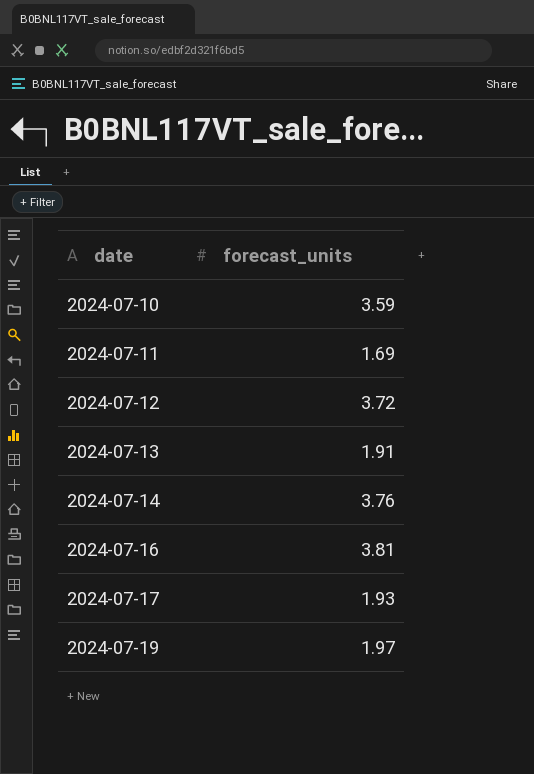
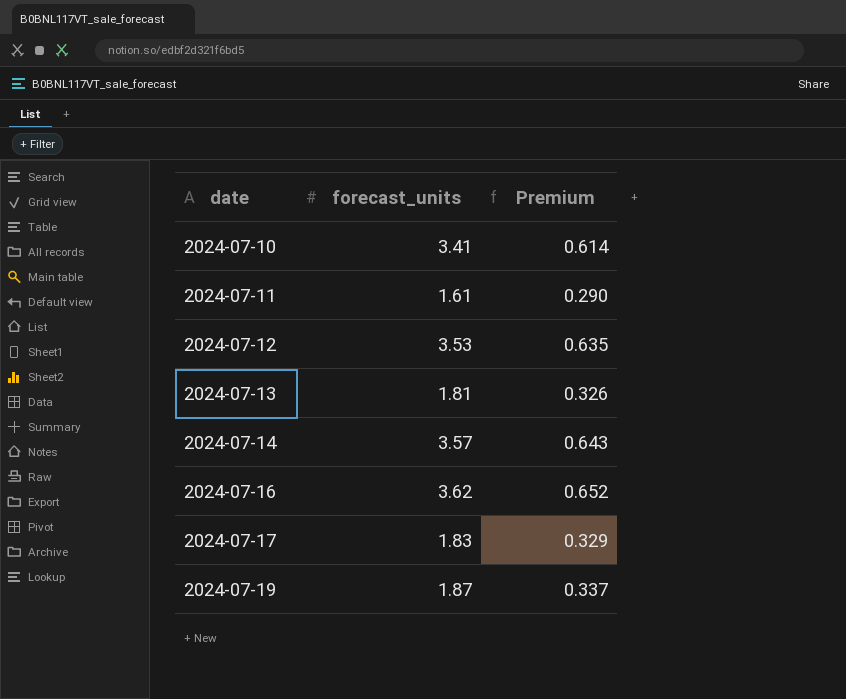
column Premium | formula: none -> [forecast_units] * 0.18
2024-07-10 | forecast_units: 3.59 -> 3.41
2024-07-11 | forecast_units: 1.69 -> 1.61
2024-07-12 | forecast_units: 3.72 -> 3.53
2024-07-13 | forecast_units: 1.91 -> 1.81
2024-07-14 | forecast_units: 3.76 -> 3.57
2024-07-16 | forecast_units: 3.81 -> 3.62
2024-07-17 | forecast_units: 1.93 -> 1.83
2024-07-19 | forecast_units: 1.97 -> 1.87

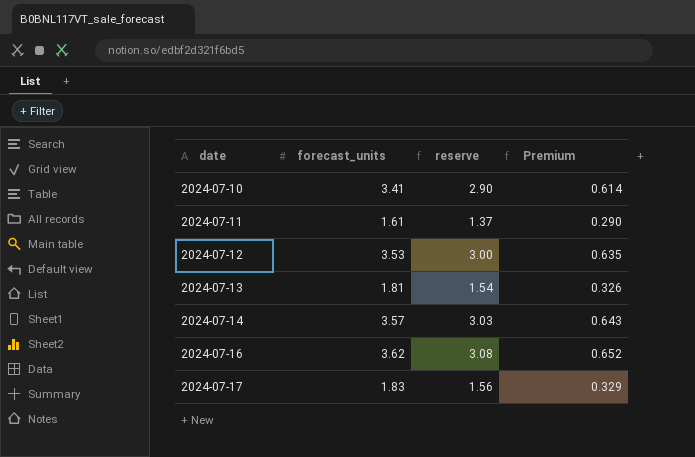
column reserve | formula: none -> [forecast_units] * 0.85
row 2024-07-19: 1.87 | 0.337 -> none

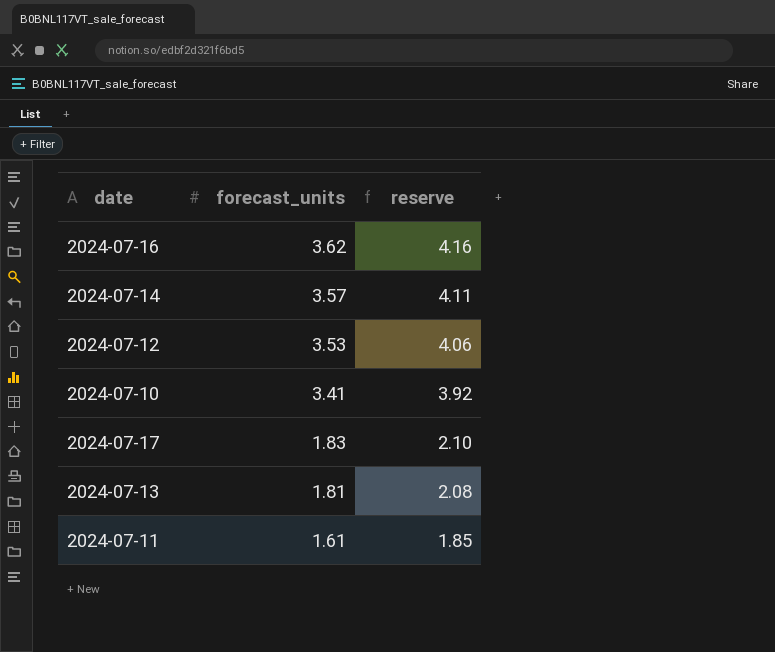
row order: date ascending -> forecast_units descending
column Premium | formula: [forecast_units] * 0.18 -> none
column reserve | formula: [forecast_units] * 0.85 -> [forecast_units] * 1.15

